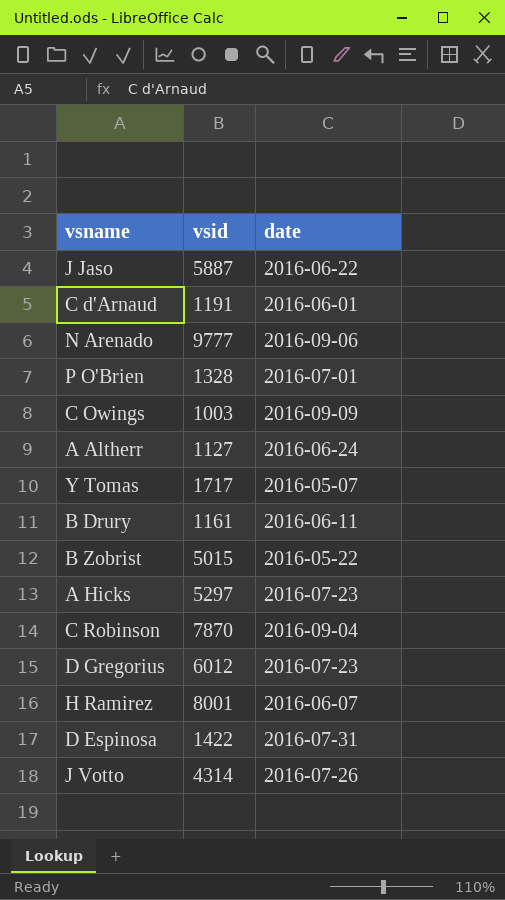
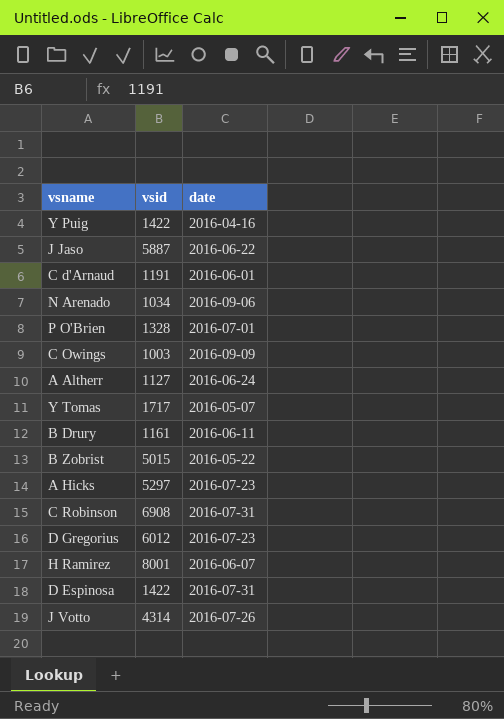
row Y Puig: none -> 1422 | 2016-04-16
N Arenado | vsid: 9777 -> 1034
C Robinson | vsid: 7870 -> 6908
C Robinson | date: 2016-09-04 -> 2016-07-31

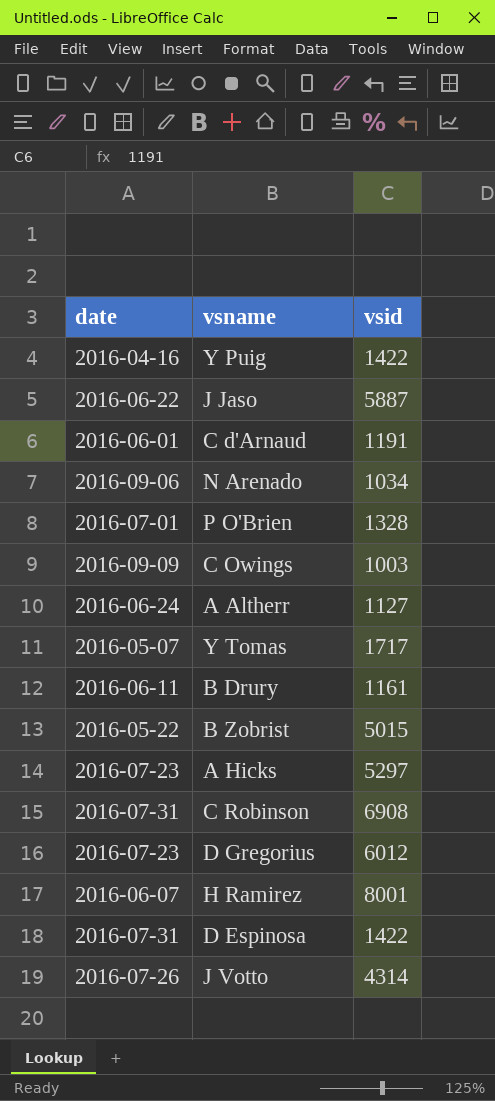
column date | position: 3 -> 1

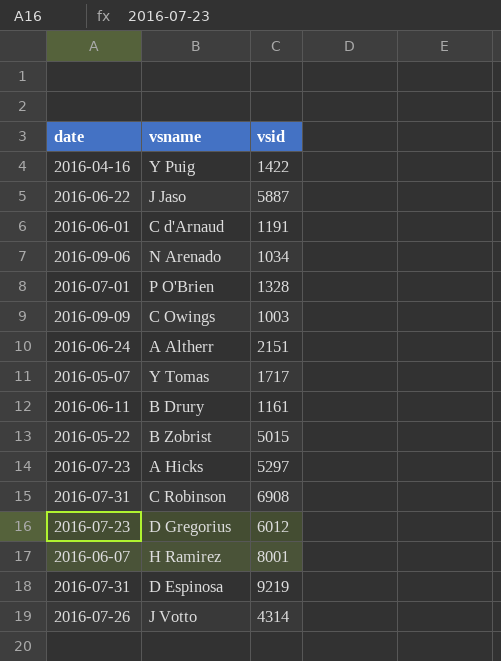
A Altherr | vsid: 1127 -> 2151
D Espinosa | vsid: 1422 -> 9219

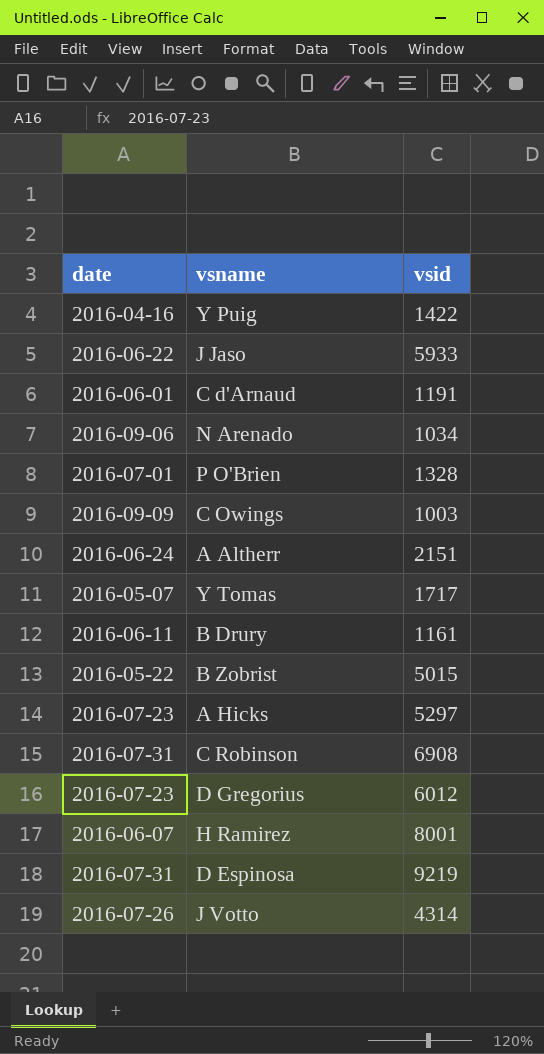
J Jaso | vsid: 5887 -> 5933

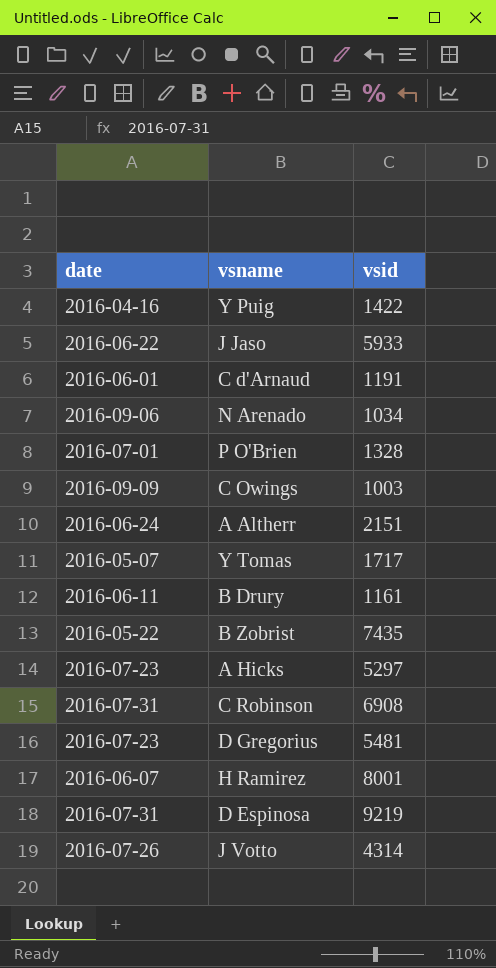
B Zobrist | vsid: 5015 -> 7435
D Gregorius | vsid: 6012 -> 5481

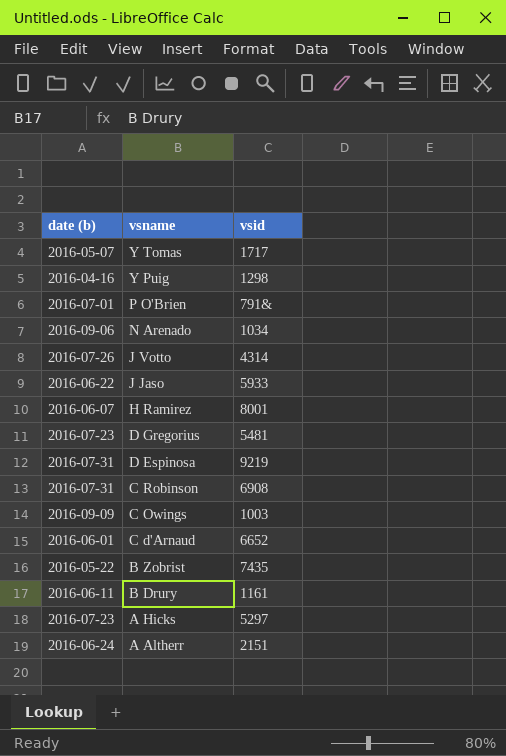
row order: none -> vsname descending
column name: date -> date (b)
Y Puig | vsid: 1422 -> 1298
P O'Brien | vsid: 1328 -> 791&
C d'Arnaud | vsid: 1191 -> 6652

